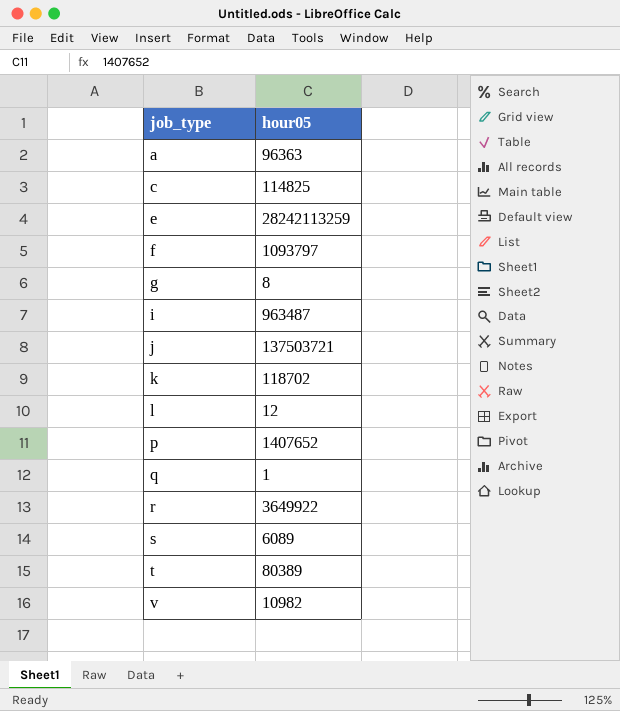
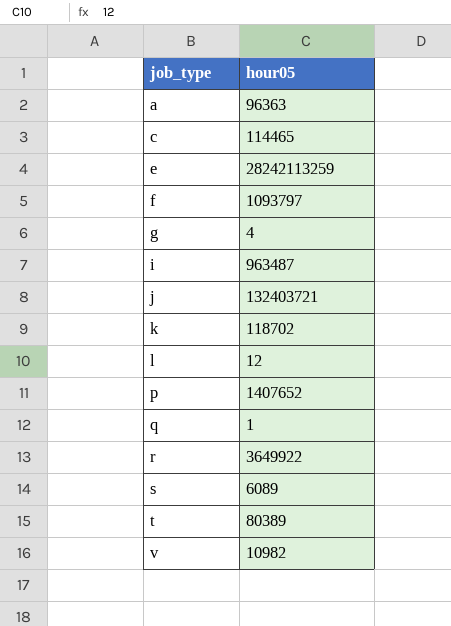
c | hour05: 114825 -> 114465
g | hour05: 8 -> 4
j | hour05: 137503721 -> 132403721

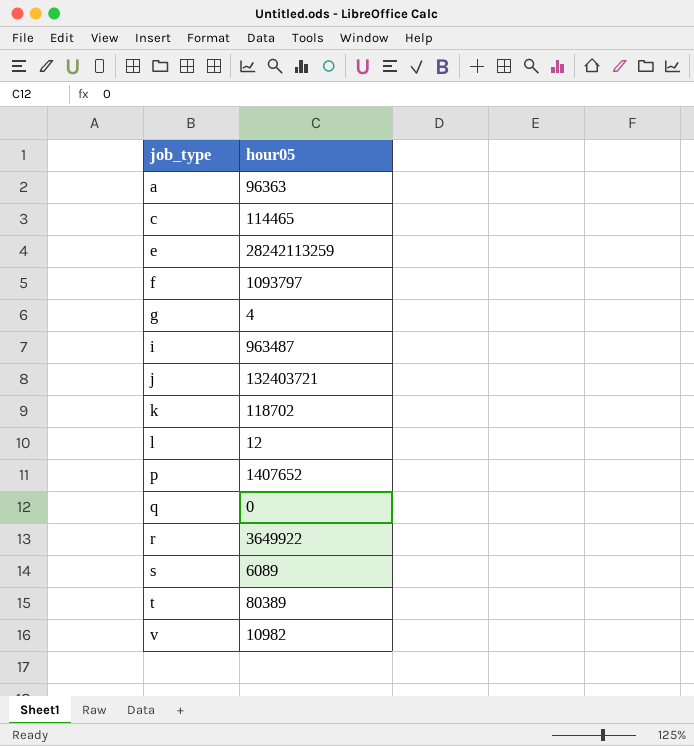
q | hour05: 1 -> 0

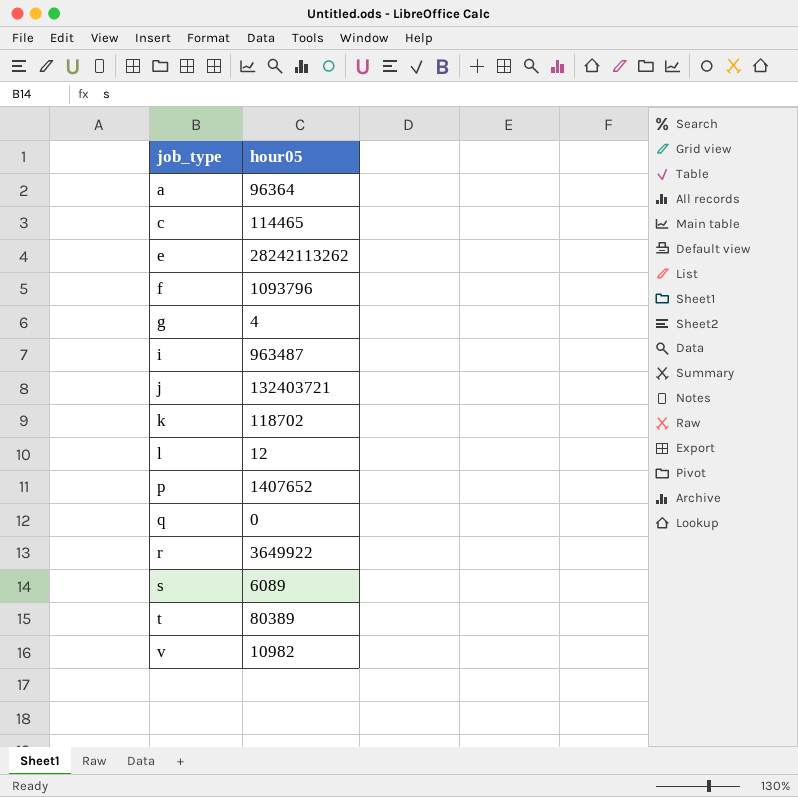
a | hour05: 96363 -> 96364
e | hour05: 28242113259 -> 28242113262
f | hour05: 1093797 -> 1093796

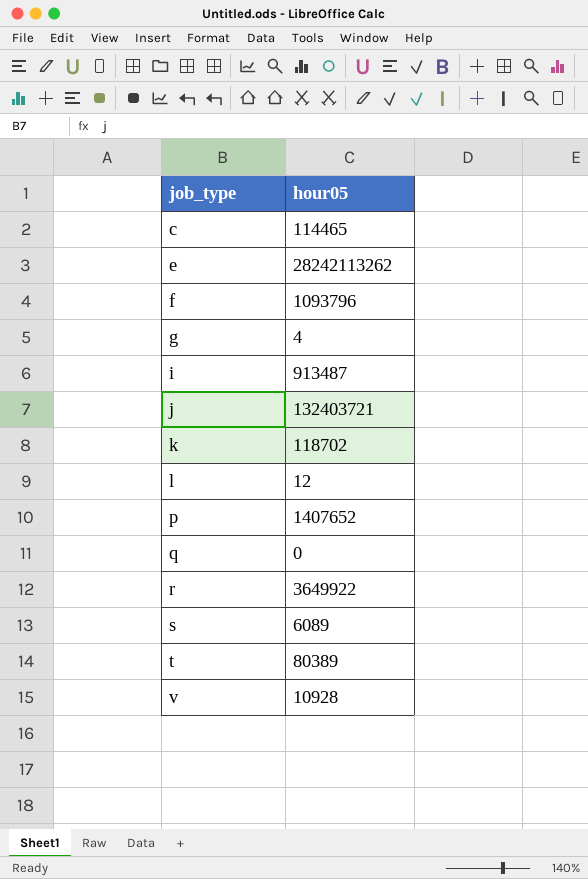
row a: 96364 -> none
i | hour05: 963487 -> 913487
v | hour05: 10982 -> 10928

